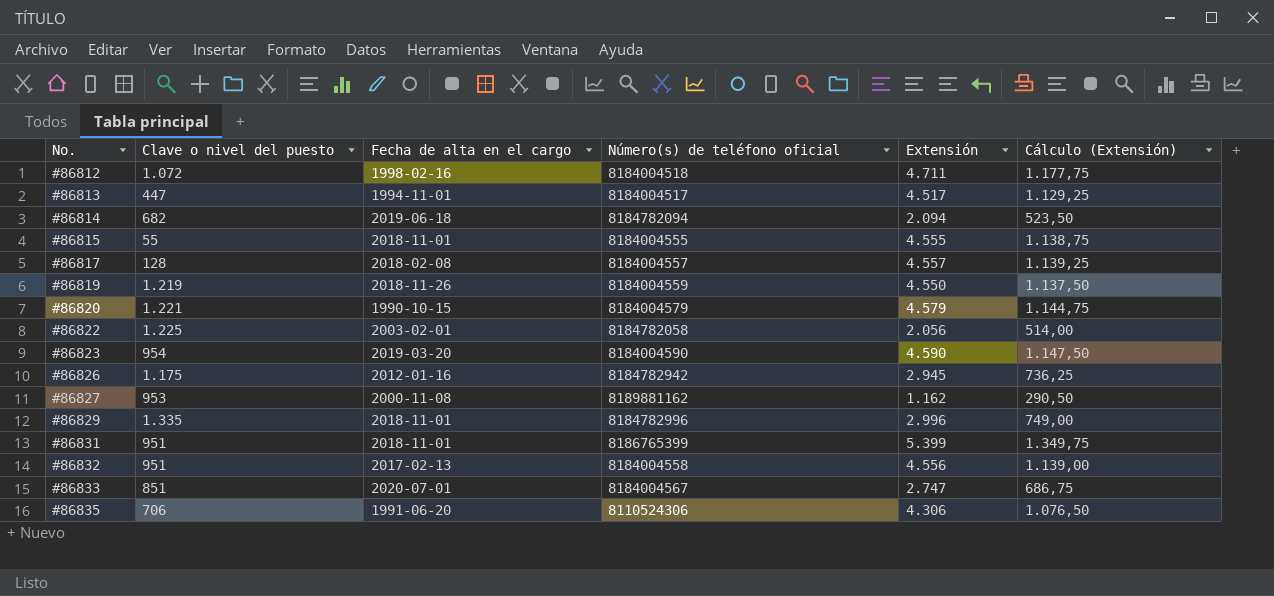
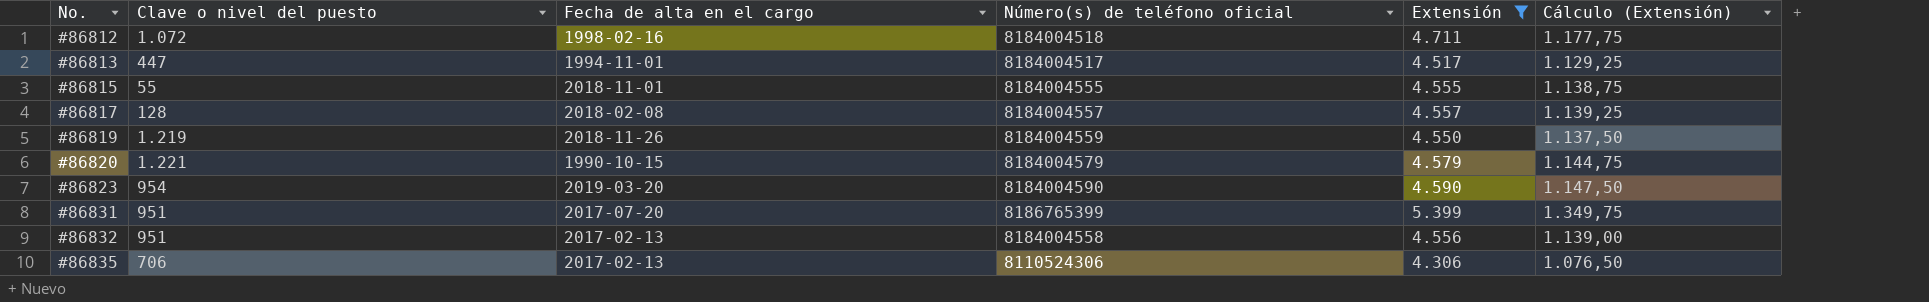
filter: none -> Extensión >= 4.306
#86831 | Fecha de alta en el cargo: 2018-11-01 -> 2017-07-20
#86835 | Fecha de alta en el cargo: 1991-06-20 -> 2017-02-13

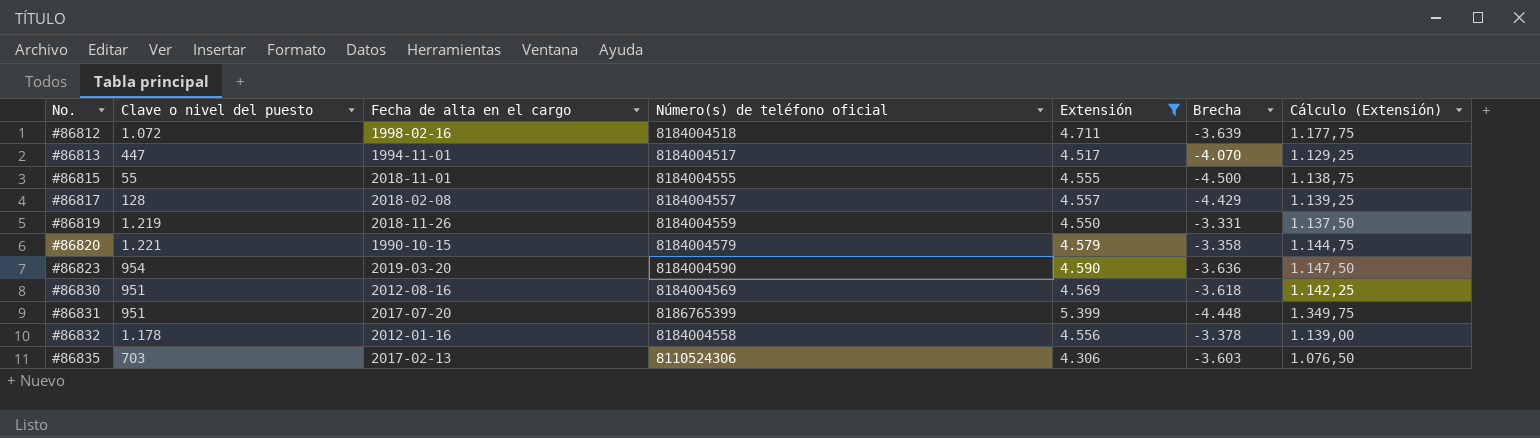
column Brecha | formula: none -> [Clave o nivel del puesto] - [Extensión]
row #86830: none -> 951 | 2012-08-16 | 8184004569 | 4.569 | -3.618 | 1.142,25
#86832 | Clave o nivel del puesto: 951 -> 1.178
#86832 | Fecha de alta en el cargo: 2017-02-13 -> 2012-01-16
#86835 | Clave o nivel del puesto: 706 -> 703

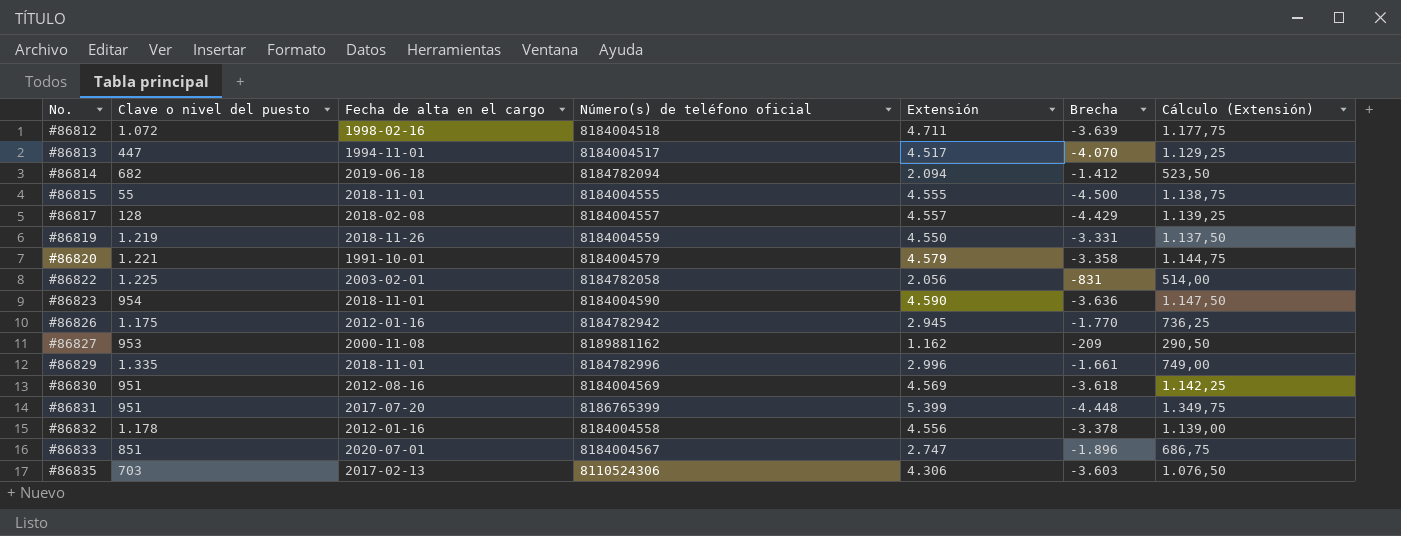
filter: Extensión >= 4.306 -> none
#86820 | Fecha de alta en el cargo: 1990-10-15 -> 1991-10-01
#86823 | Fecha de alta en el cargo: 2019-03-20 -> 2018-11-01

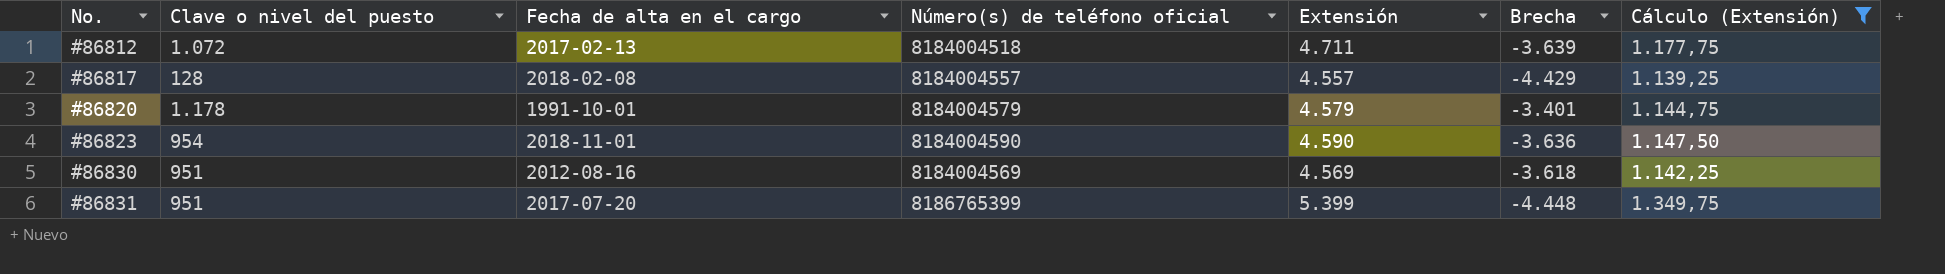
filter: none -> Cálculo (Extensión) >= 1.139,25
#86812 | Fecha de alta en el cargo: 1998-02-16 -> 2017-02-13
#86820 | Clave o nivel del puesto: 1.221 -> 1.178
#86820 | Brecha: -3.358 -> -3.401

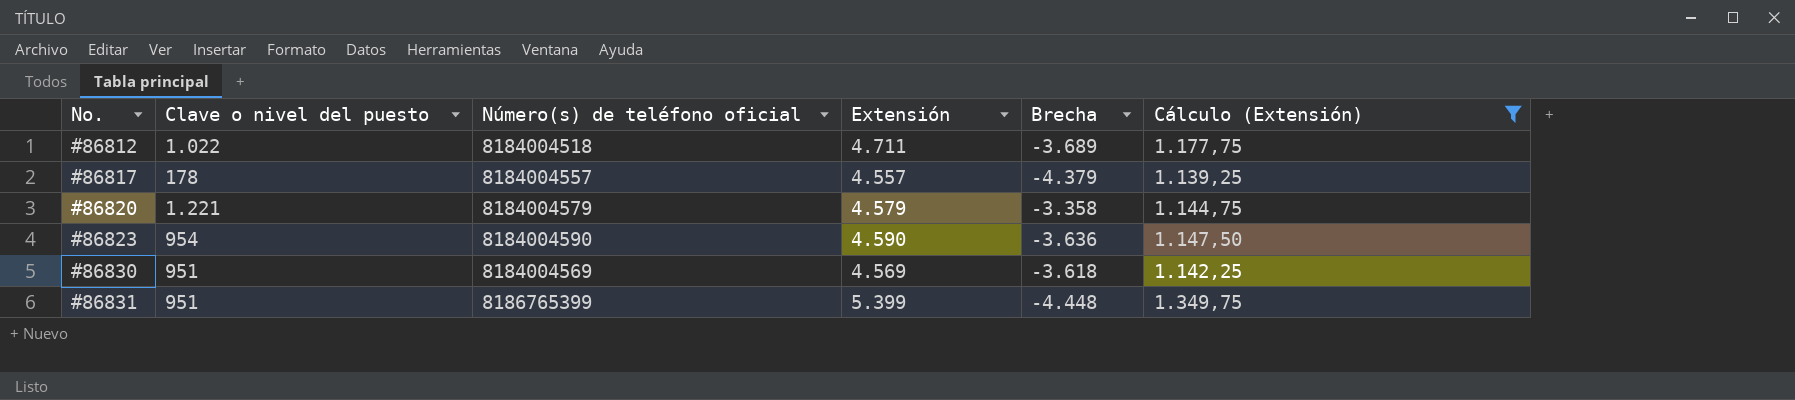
column Fecha de alta en el cargo | position: 3 -> none
#86812 | Clave o nivel del puesto: 1.072 -> 1.022
#86812 | Brecha: -3.639 -> -3.689
#86817 | Clave o nivel del puesto: 128 -> 178
#86817 | Brecha: -4.429 -> -4.379
#86820 | Clave o nivel del puesto: 1.178 -> 1.221
#86820 | Brecha: -3.401 -> -3.358

